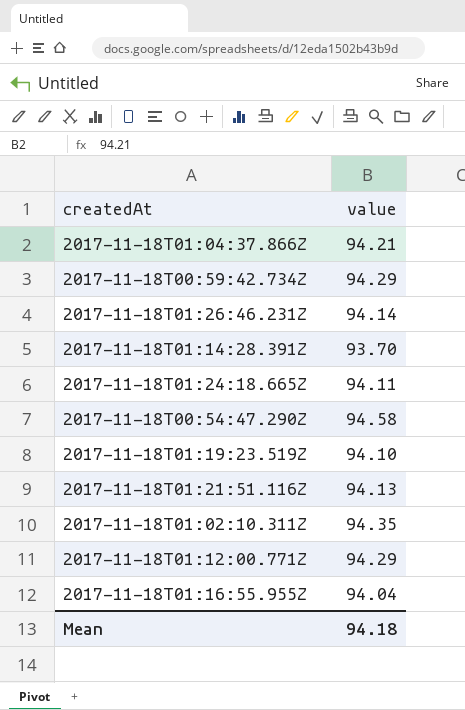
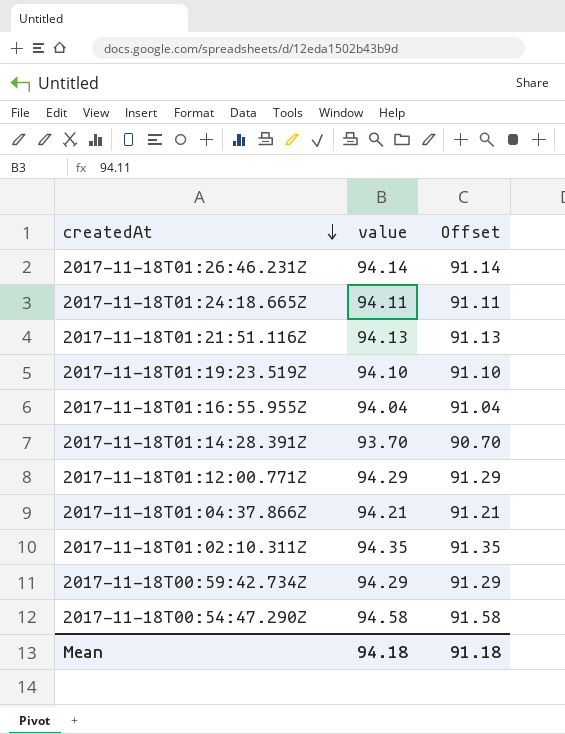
row order: none -> createdAt descending
column Offset | formula: none -> [value] - 3

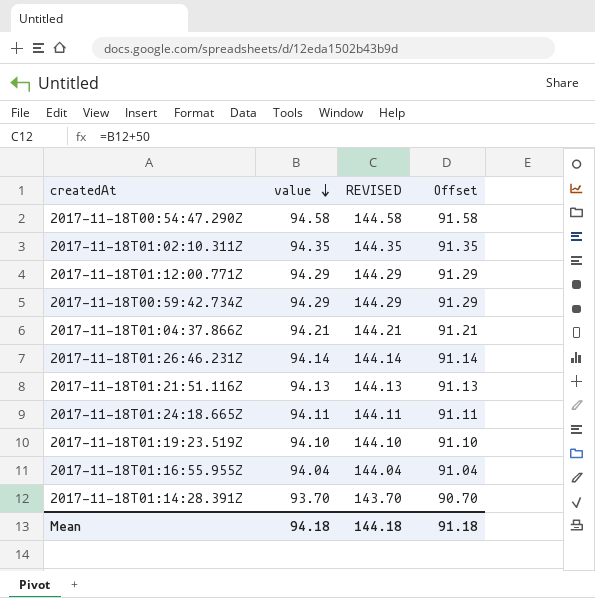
row order: createdAt descending -> value descending
column REVISED | formula: none -> [value] + 50

